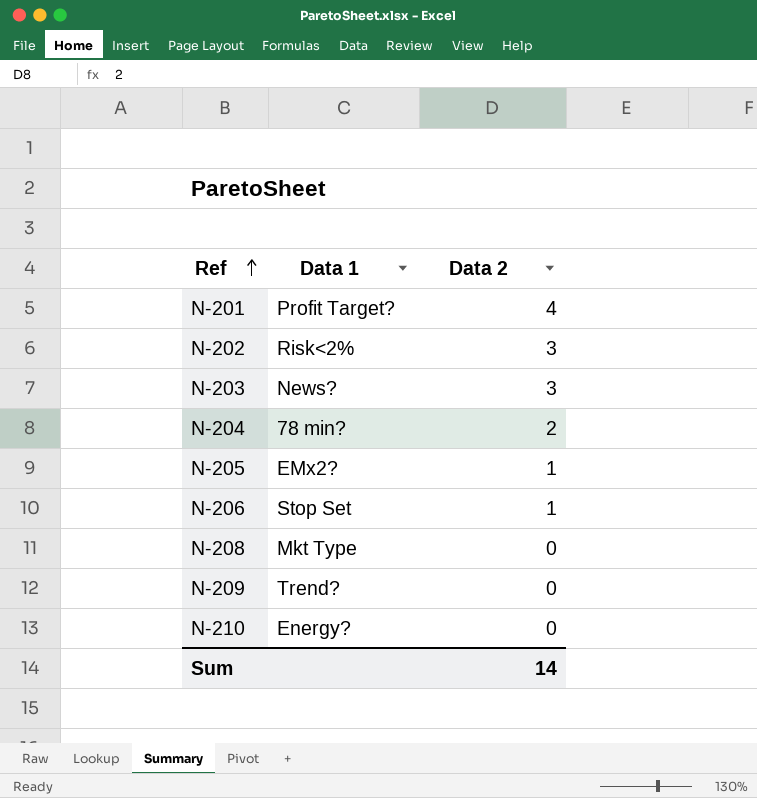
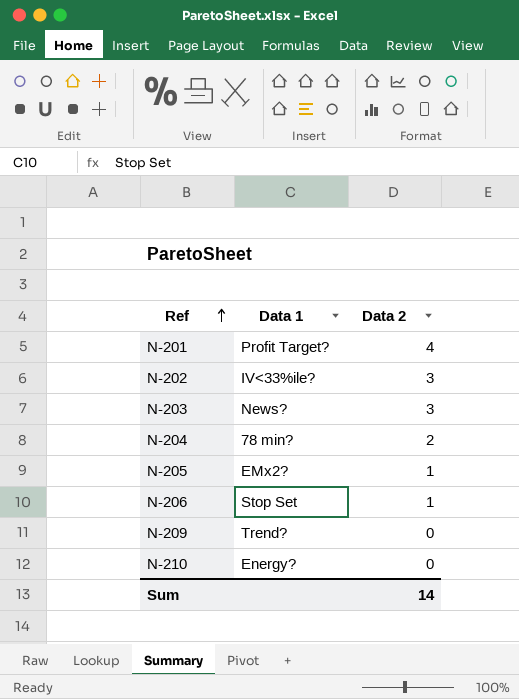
row N-208: Mkt Type | 0 -> none
N-202 | Data 1: Risk<2% -> IV<33%ile?

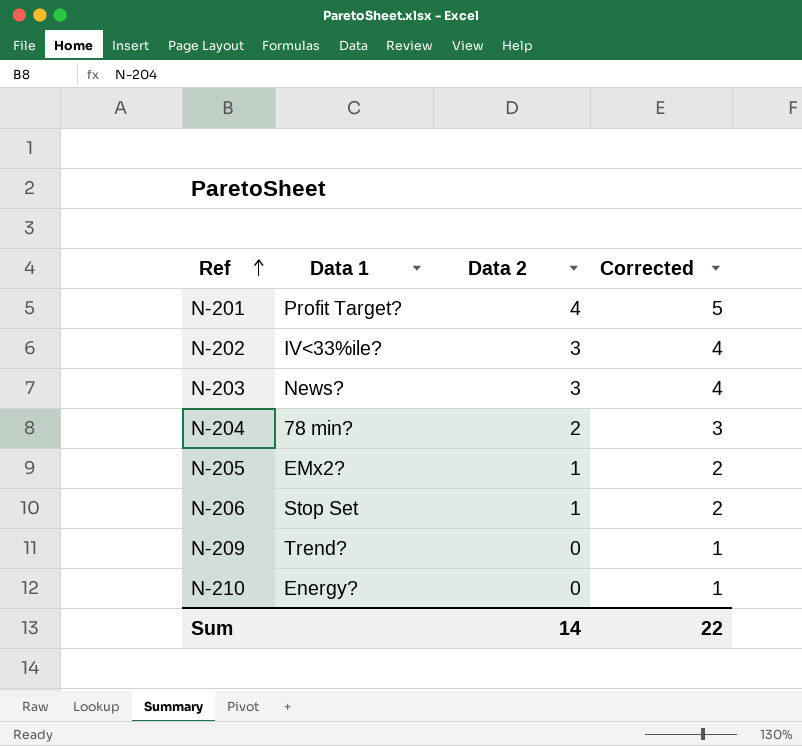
column Corrected | formula: none -> [Data 2] + 1

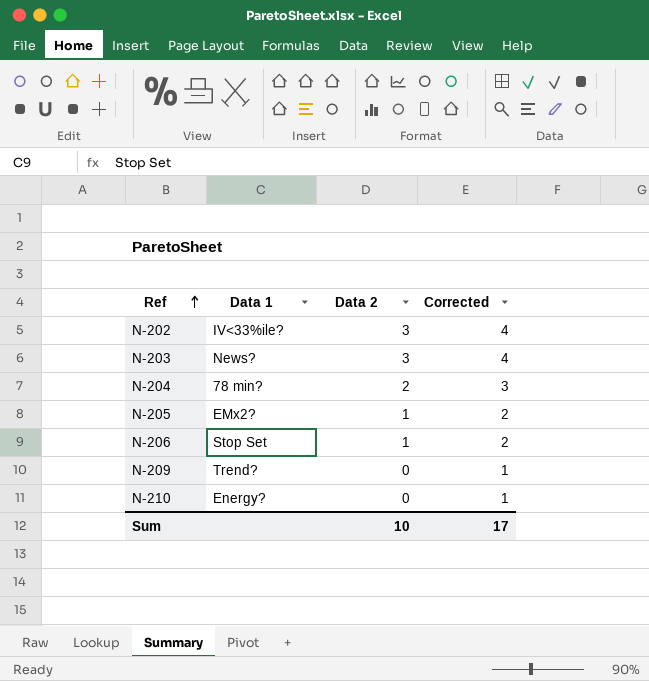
row N-201: Profit Target? | 4 | 5 -> none
Sum | Data 2: 14 -> 10
Sum | Corrected: 22 -> 17

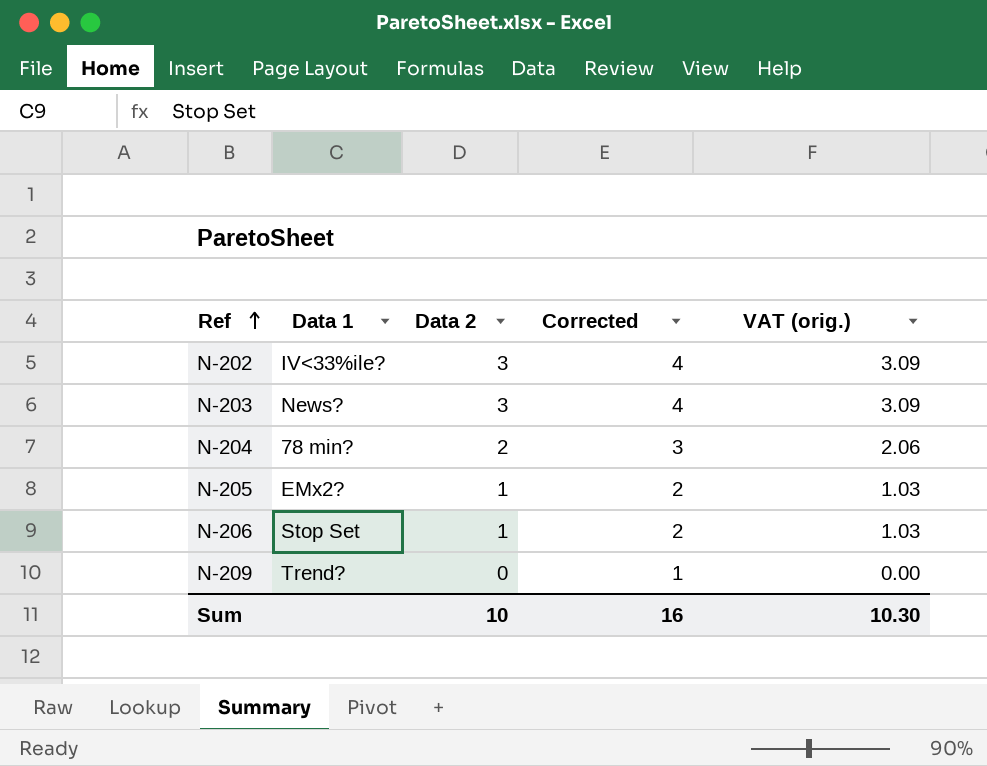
column VAT (orig.) | formula: none -> [Data 2] * 1.03
row N-210: Energy? | 0 | 1 -> none
Sum | Corrected: 17 -> 16

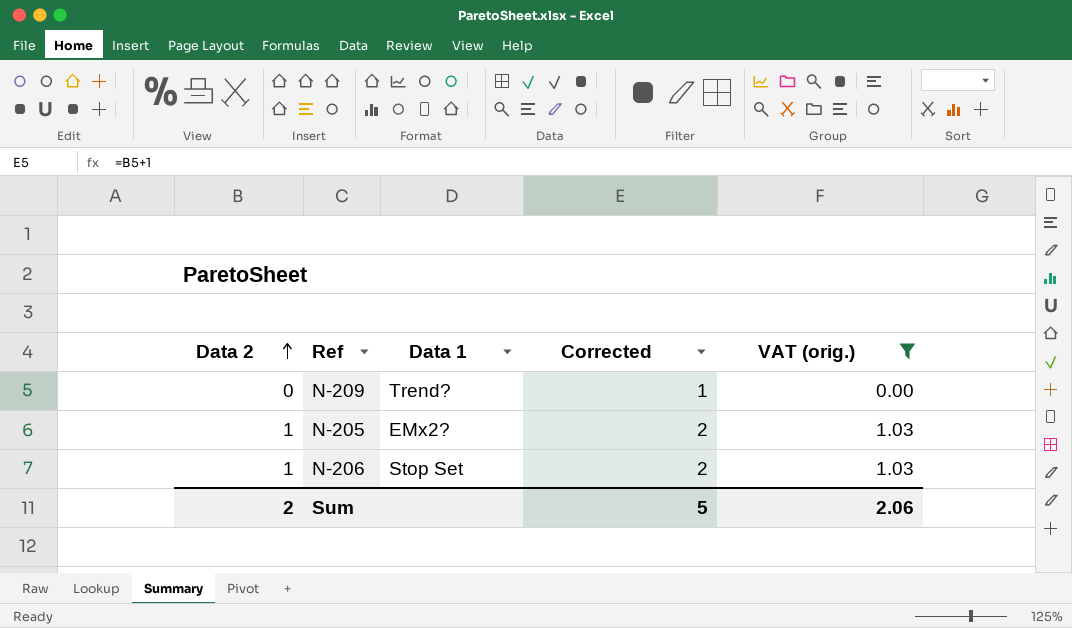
filter: none -> VAT (orig.) <= 1.03
row order: Ref ascending -> Data 2 ascending
column Data 2 | position: 3 -> 1
Sum | Data 2: 10 -> 2
Sum | Corrected: 16 -> 5
Sum | VAT (orig.): 10.30 -> 2.06

